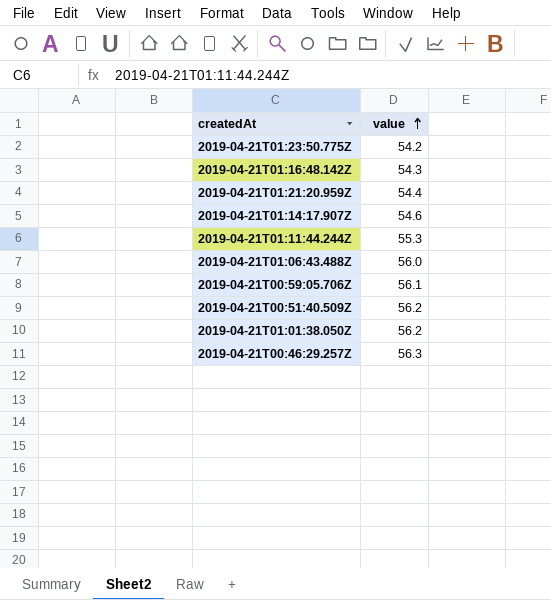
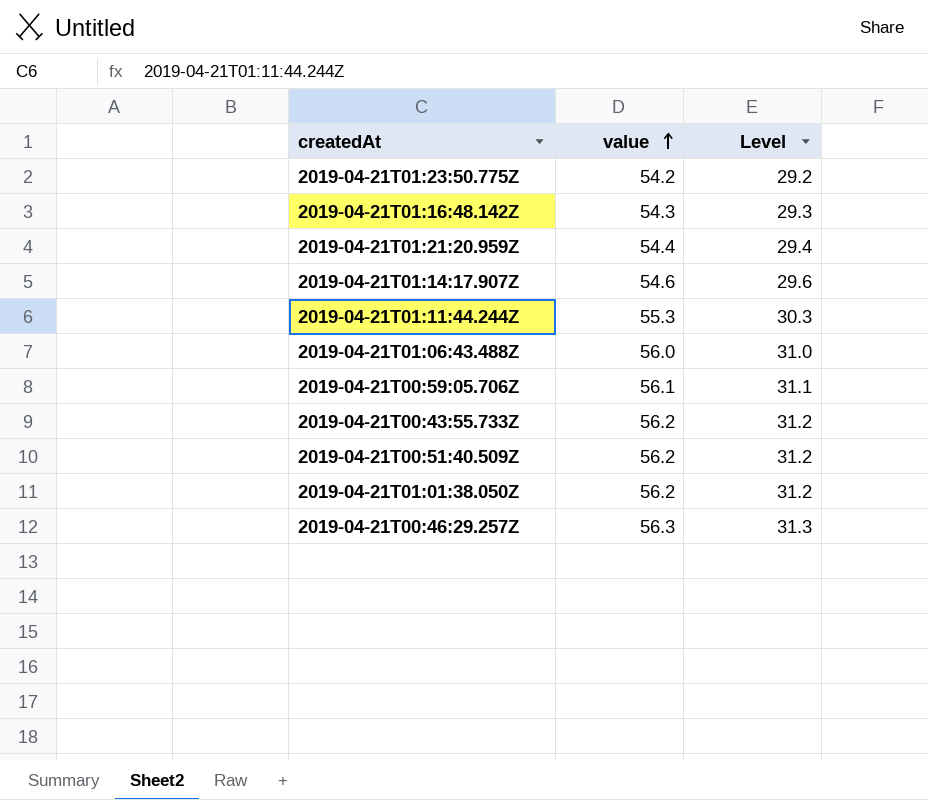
column Level | formula: none -> [value] - 25
row 2019-04-21T00:43:55.733Z: none -> 56.2 | 31.2

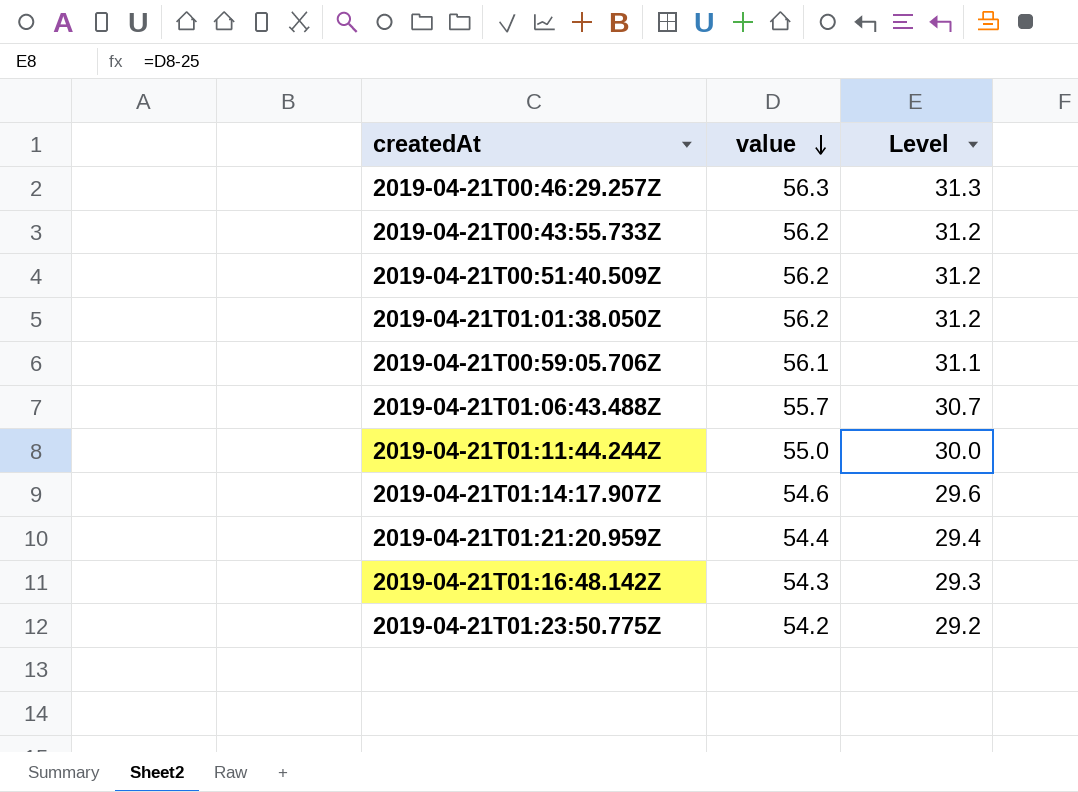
row order: value ascending -> value descending
2019-04-21T01:06:43.488Z | value: 56.0 -> 55.7
2019-04-21T01:06:43.488Z | Level: 31.0 -> 30.7
2019-04-21T01:11:44.244Z | value: 55.3 -> 55.0
2019-04-21T01:11:44.244Z | Level: 30.3 -> 30.0

